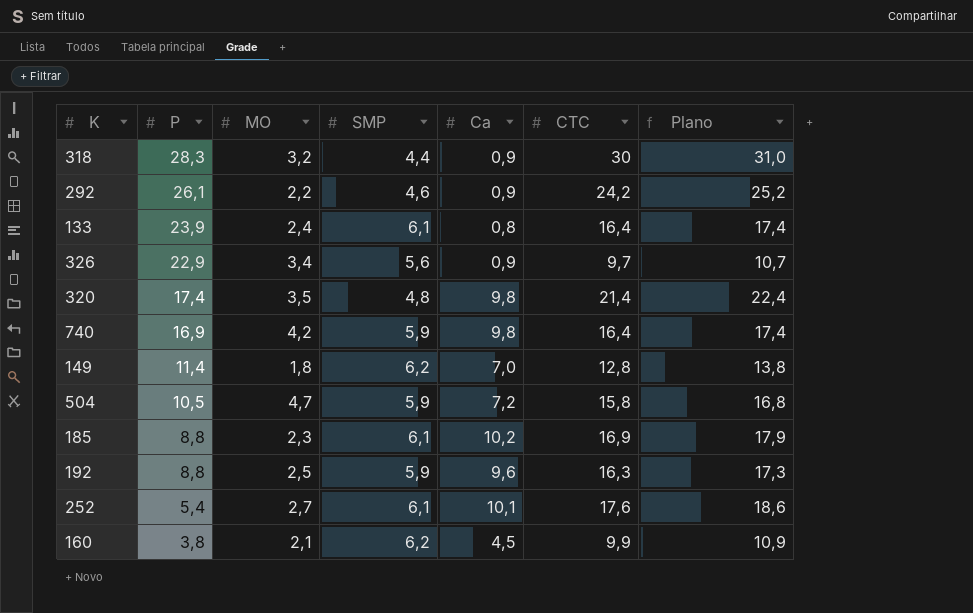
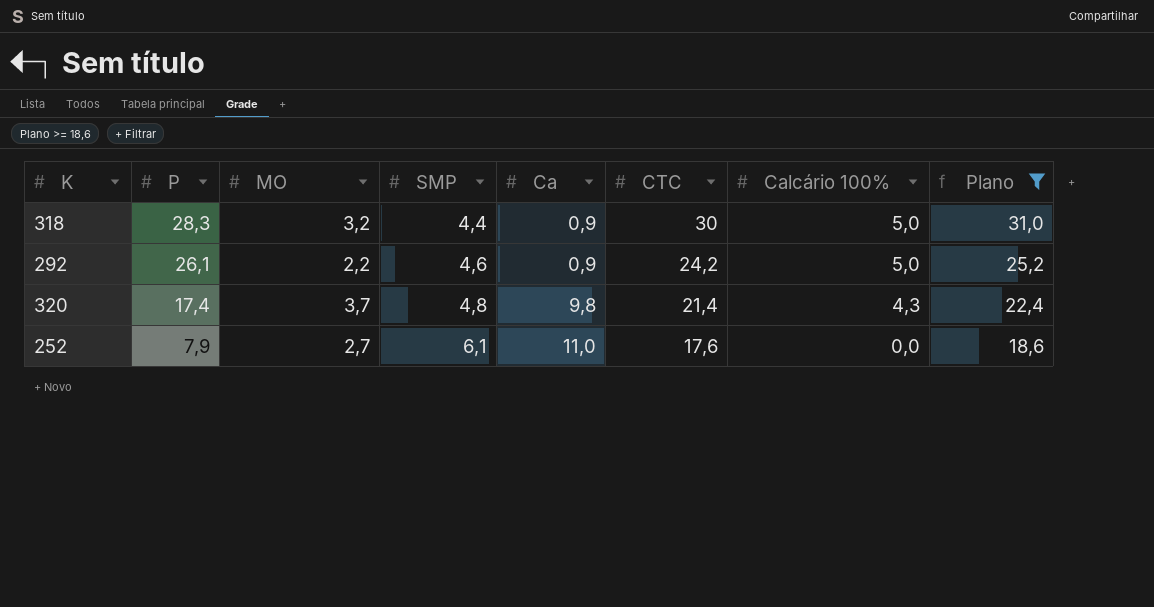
filter: none -> Plano >= 18,6
column Calcário 100% | position: none -> 7
320 | MO: 3,5 -> 3,7
252 | P: 5,4 -> 7,9
252 | Ca: 10,1 -> 11,0

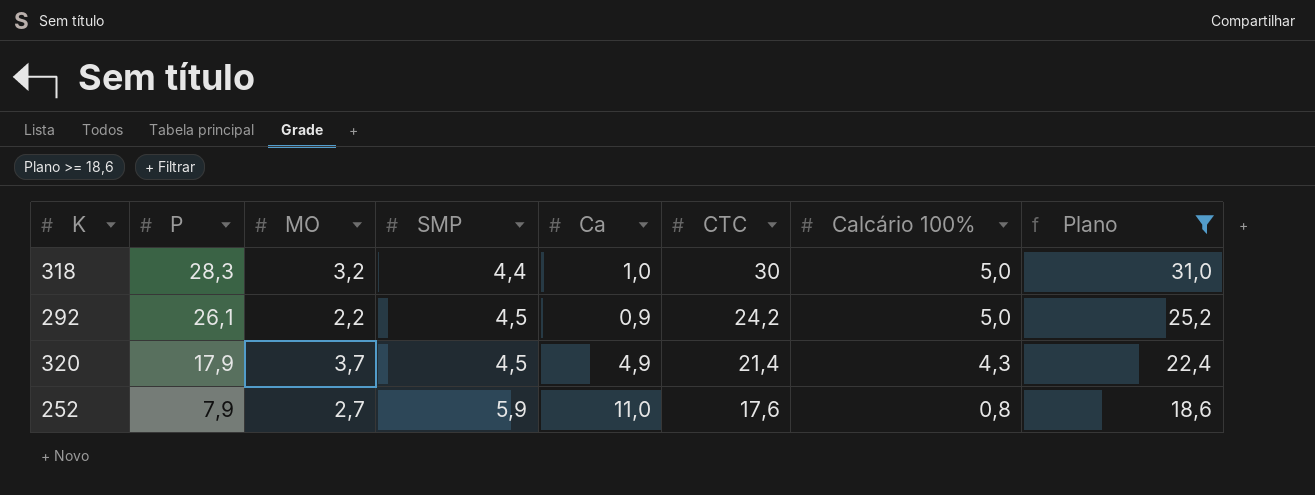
318 | Ca: 0,9 -> 1,0
292 | SMP: 4,6 -> 4,5
320 | P: 17,4 -> 17,9
320 | SMP: 4,8 -> 4,5
320 | Ca: 9,8 -> 4,9
252 | SMP: 6,1 -> 5,9
252 | Calcário 100%: 0,0 -> 0,8

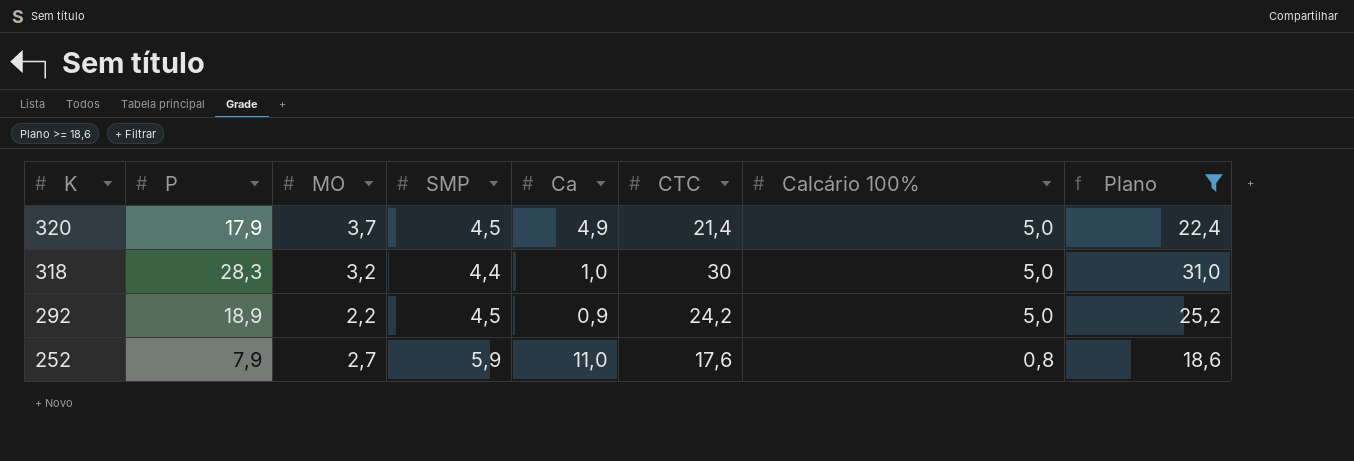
row order: P descending -> K descending
320 | Calcário 100%: 4,3 -> 5,0
292 | P: 26,1 -> 18,9

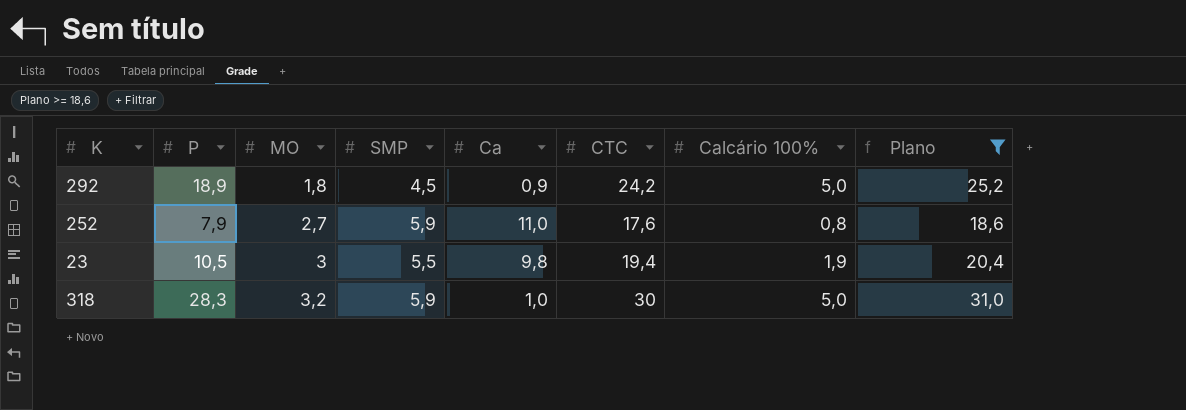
row order: K descending -> MO ascending
row 320: 17,9 | 3,7 | 4,5 | 4,9 | 21,4 | 5,0 | 22,4 -> none
292 | MO: 2,2 -> 1,8
row 23: none -> 10,5 | 3 | 5,5 | 9,8 | 19,4 | 1,9 | 20,4
318 | SMP: 4,4 -> 5,9

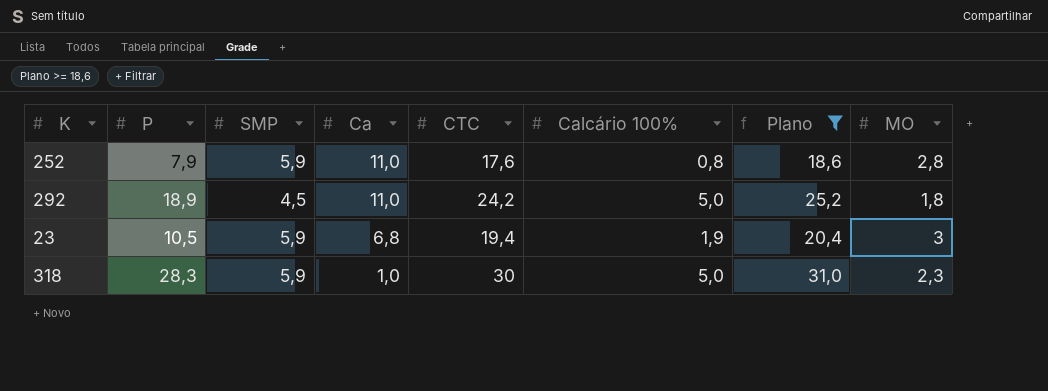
row order: MO ascending -> Ca descending
column MO | position: 3 -> 8
252 | MO: 2,7 -> 2,8
292 | Ca: 0,9 -> 11,0
23 | SMP: 5,5 -> 5,9
23 | Ca: 9,8 -> 6,8
318 | MO: 3,2 -> 2,3

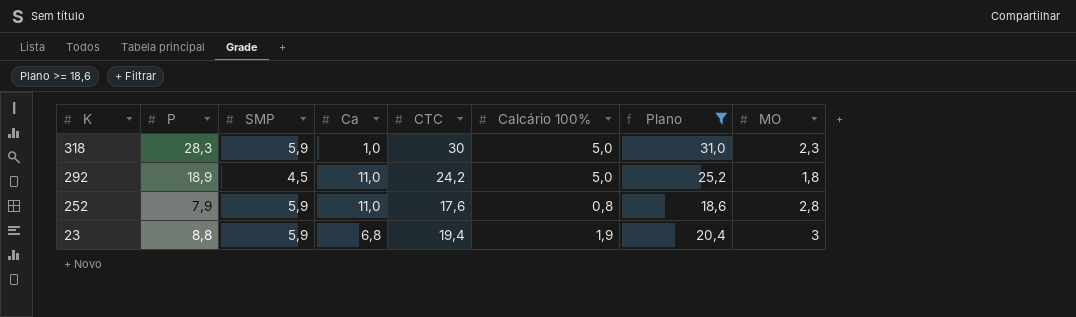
row order: Ca descending -> K descending
23 | P: 10,5 -> 8,8

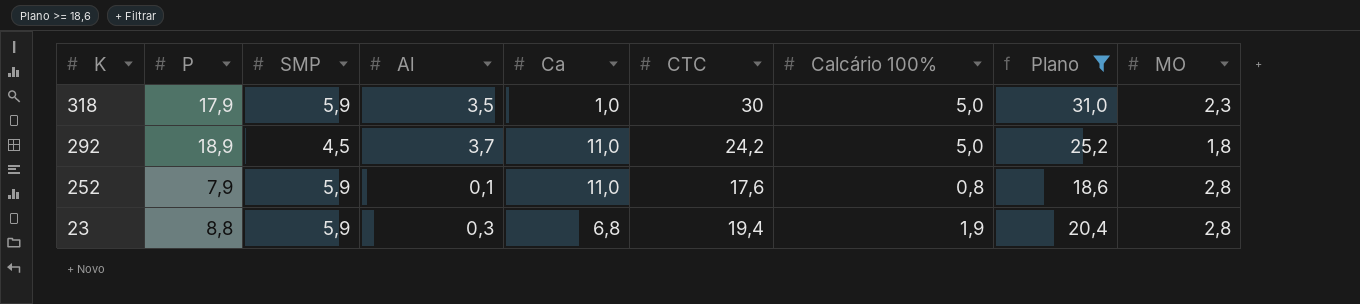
column Al | position: none -> 4
318 | P: 28,3 -> 17,9
23 | MO: 3 -> 2,8

